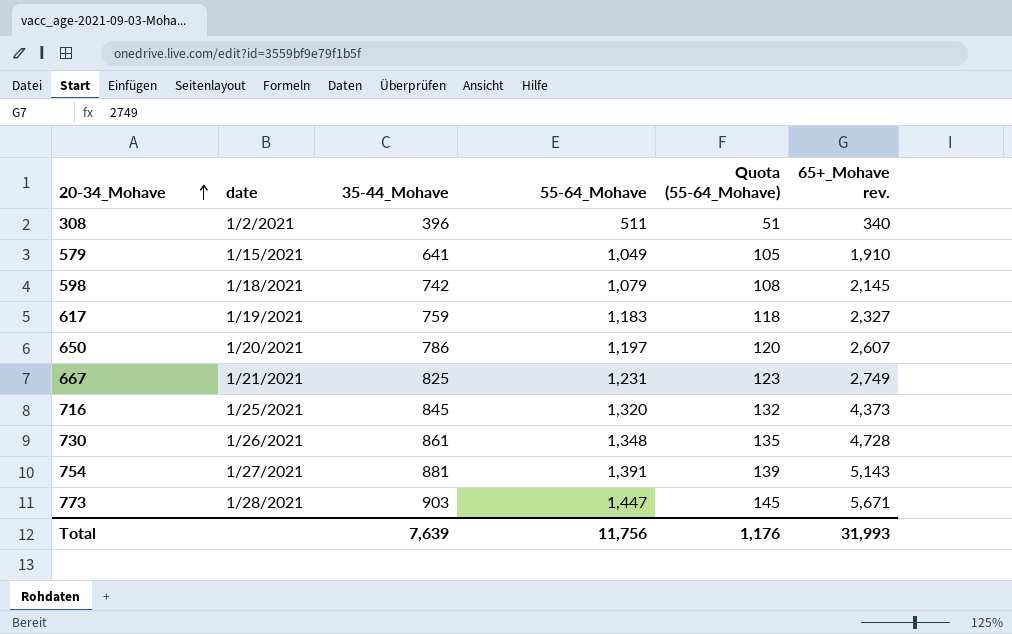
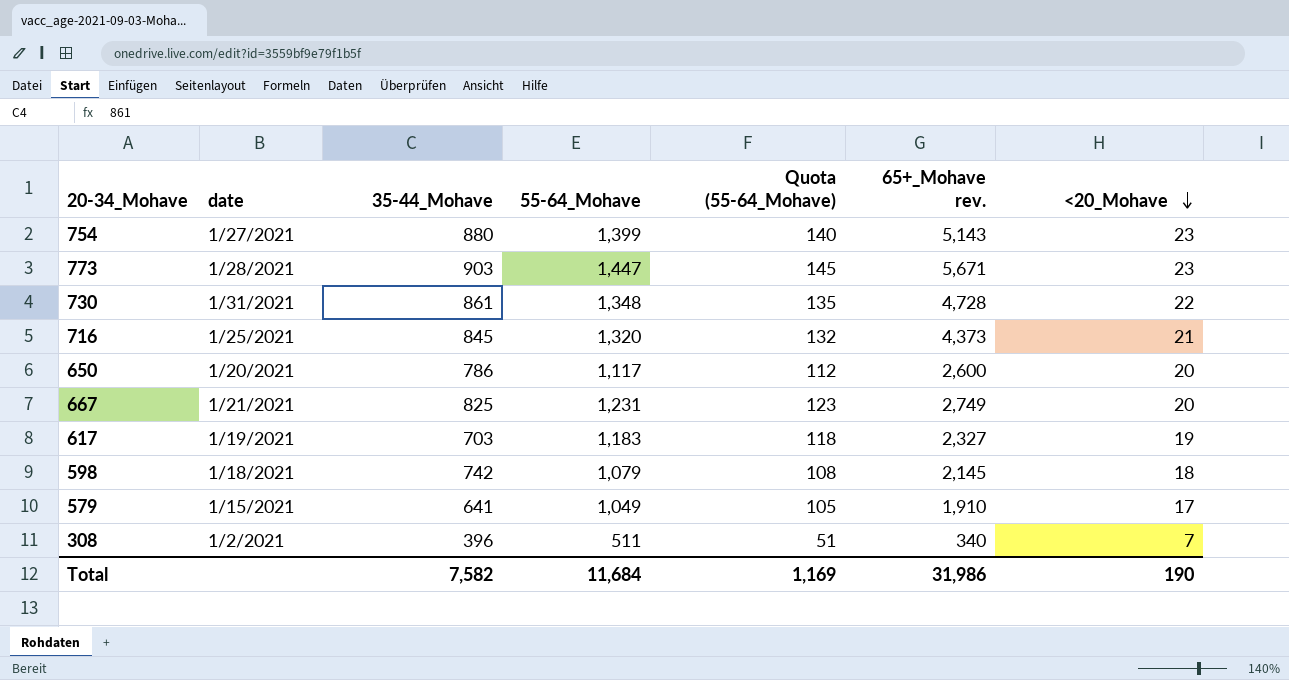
row order: 20-34_Mohave ascending -> <20_Mohave descending
column <20_Mohave | position: none -> 7
754 | 35-44_Mohave: 881 -> 880
754 | 55-64_Mohave: 1,391 -> 1,399
754 | Quota (55-64_Mohave): 139 -> 140
730 | date: 1/26/2021 -> 1/31/2021
650 | 55-64_Mohave: 1,197 -> 1,117
650 | Quota (55-64_Mohave): 120 -> 112
650 | 65+_Mohave rev.: 2,607 -> 2,600
617 | 35-44_Mohave: 759 -> 703
Total | 35-44_Mohave: 7,639 -> 7,582
Total | 55-64_Mohave: 11,756 -> 11,684
Total | Quota (55-64_Mohave): 1,176 -> 1,169
Total | 65+_Mohave rev.: 31,993 -> 31,986

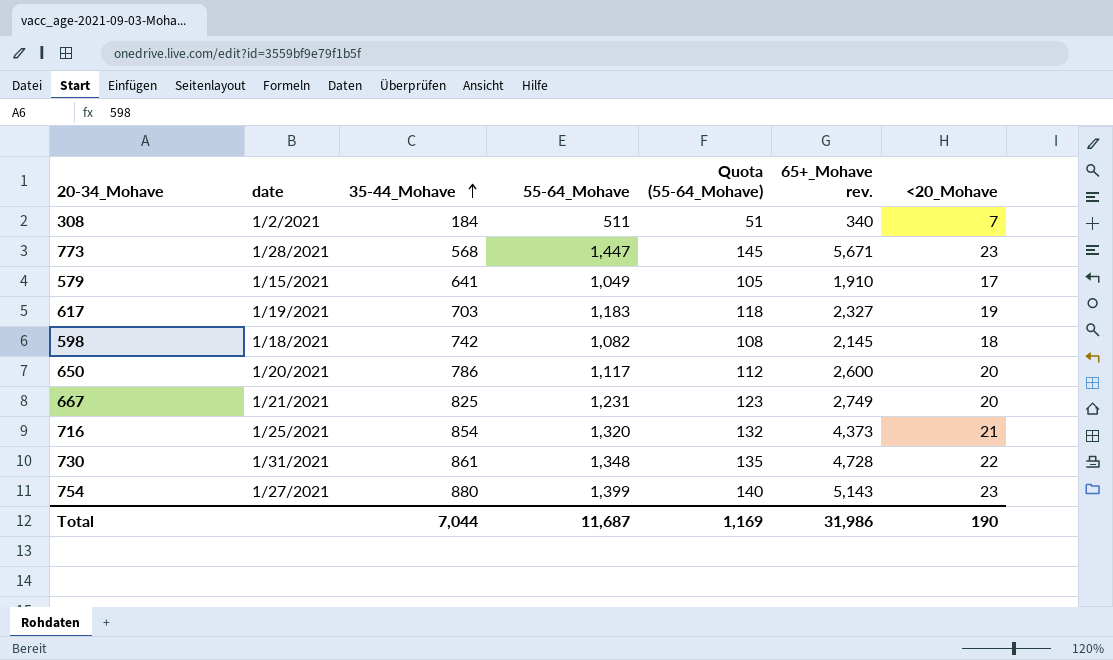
row order: <20_Mohave descending -> 35-44_Mohave ascending
308 | 35-44_Mohave: 396 -> 184
773 | 35-44_Mohave: 903 -> 568
598 | 55-64_Mohave: 1,079 -> 1,082
716 | 35-44_Mohave: 845 -> 854
Total | 35-44_Mohave: 7,582 -> 7,044
Total | 55-64_Mohave: 11,684 -> 11,687

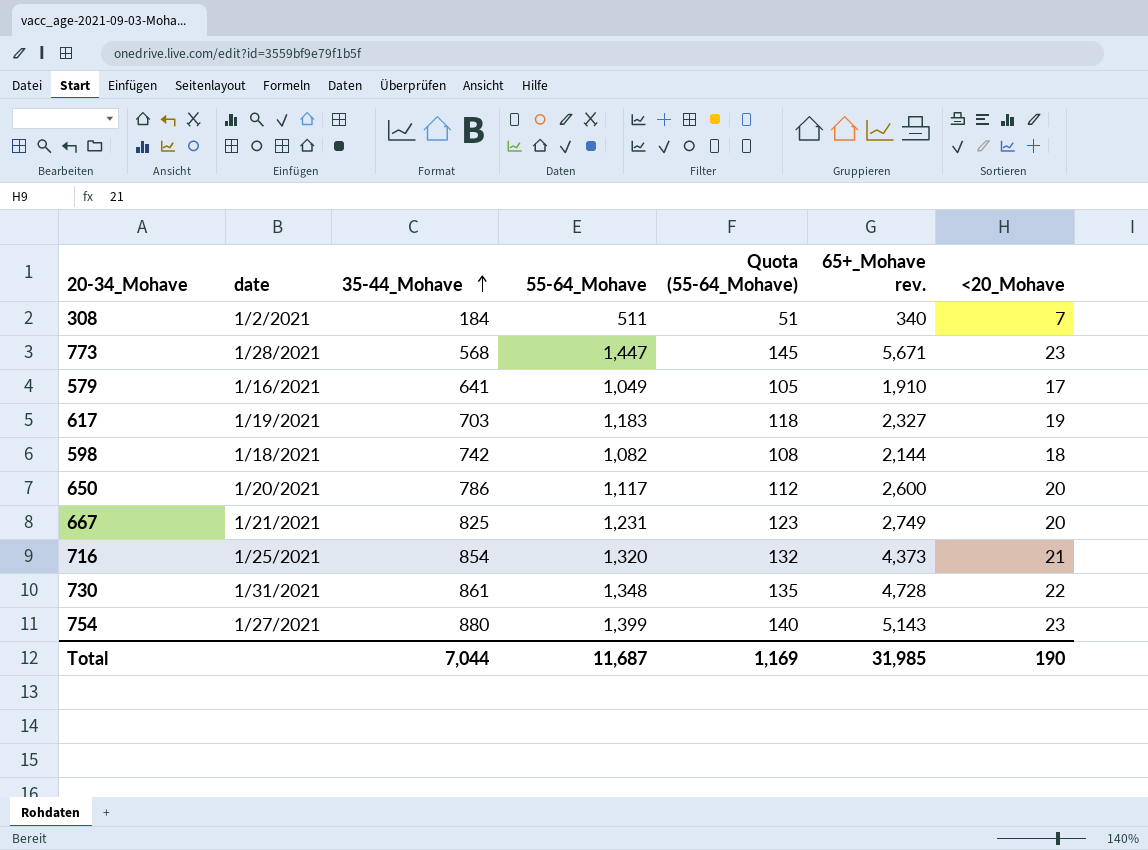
579 | date: 1/15/2021 -> 1/16/2021
598 | 65+_Mohave rev.: 2,145 -> 2,144
Total | 65+_Mohave rev.: 31,986 -> 31,985

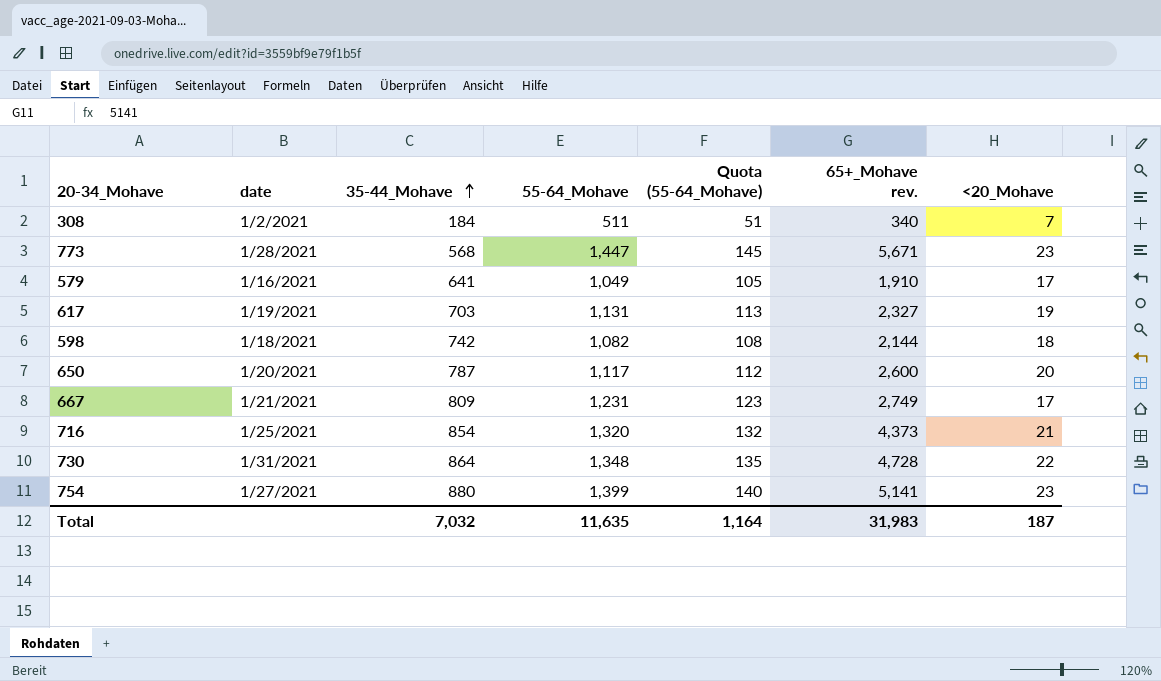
617 | 55-64_Mohave: 1,183 -> 1,131
617 | Quota (55-64_Mohave): 118 -> 113
650 | 35-44_Mohave: 786 -> 787
667 | 35-44_Mohave: 825 -> 809
667 | <20_Mohave: 20 -> 17
730 | 35-44_Mohave: 861 -> 864
754 | 65+_Mohave rev.: 5,143 -> 5,141
Total | 35-44_Mohave: 7,044 -> 7,032
Total | 55-64_Mohave: 11,687 -> 11,635
Total | Quota (55-64_Mohave): 1,169 -> 1,164
Total | 65+_Mohave rev.: 31,985 -> 31,983
Total | <20_Mohave: 190 -> 187

